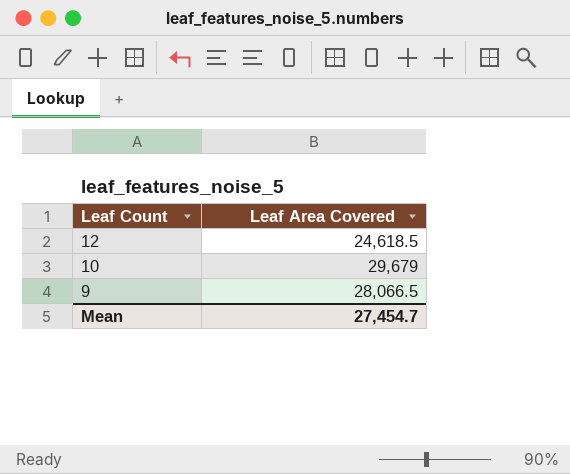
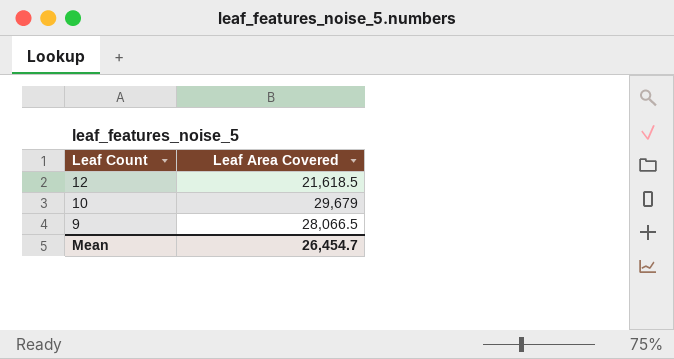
12 | Leaf Area Covered: 24,618.5 -> 21,618.5
Mean | Leaf Area Covered: 27,454.7 -> 26,454.7

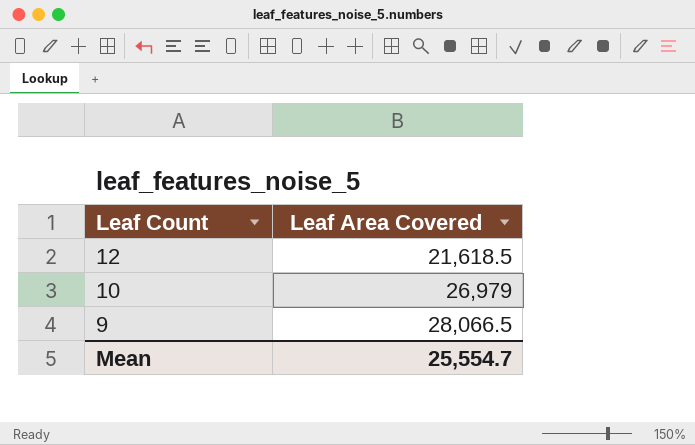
10 | Leaf Area Covered: 29,679 -> 26,979
Mean | Leaf Area Covered: 26,454.7 -> 25,554.7

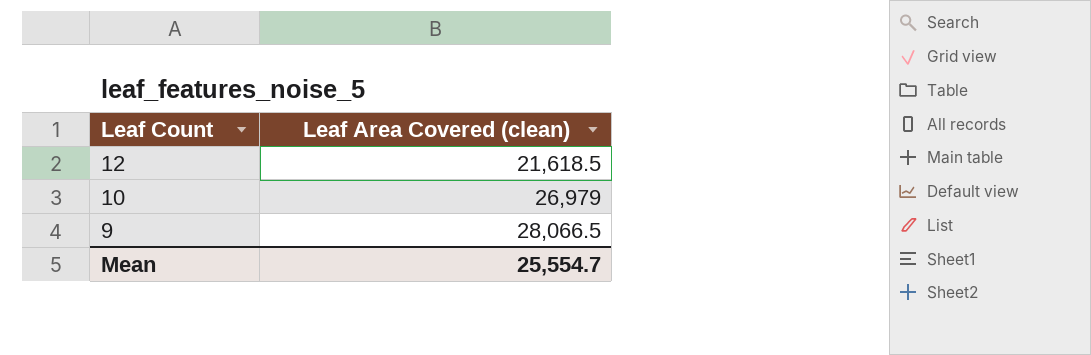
column name: Leaf Area Covered -> Leaf Area Covered (clean)

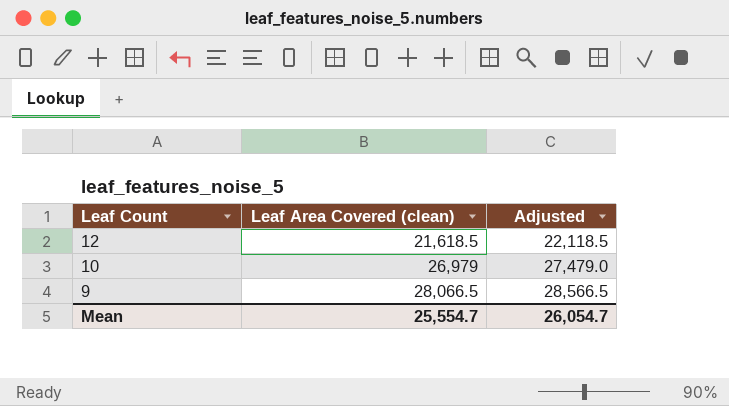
column Adjusted | formula: none -> [Leaf Area Covered (clean)] + 500

